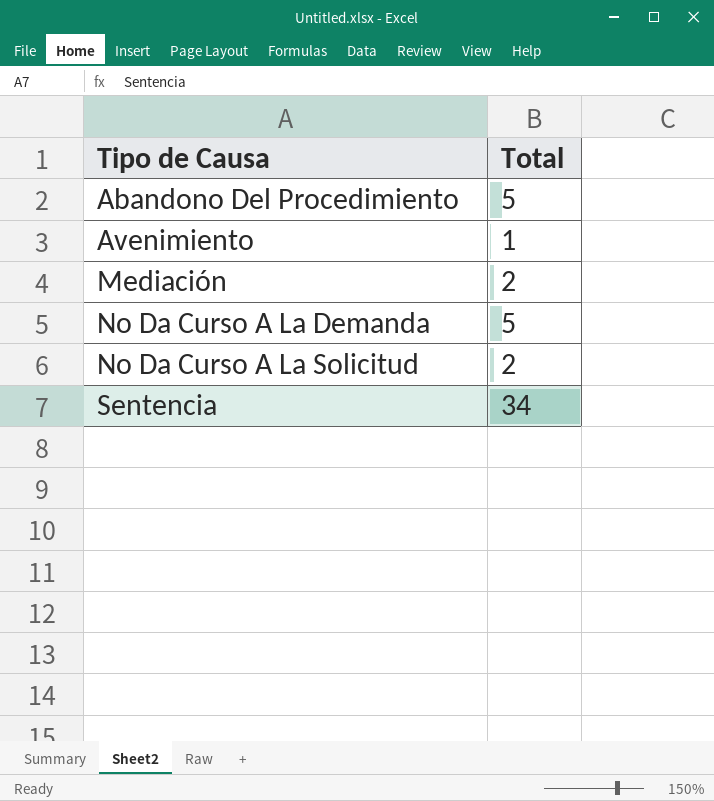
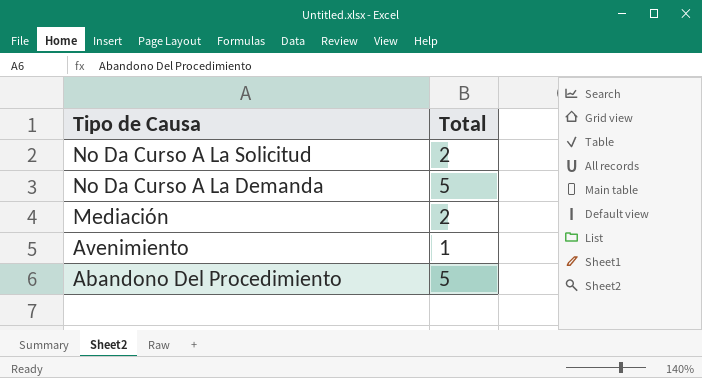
row order: Tipo de Causa ascending -> Tipo de Causa descending
row Sentencia: 34 -> none

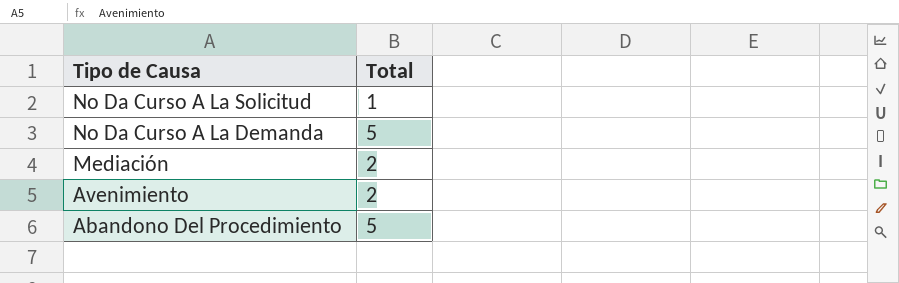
No Da Curso A La Solicitud | Total: 2 -> 1
Avenimiento | Total: 1 -> 2

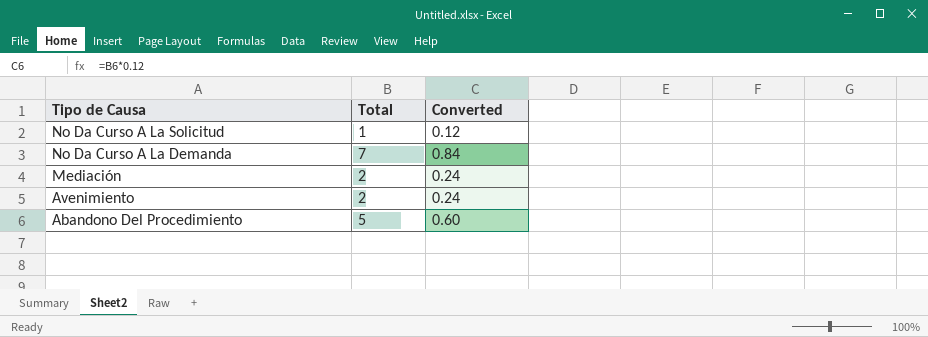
column Converted | formula: none -> [Total] * 0.12
No Da Curso A La Demanda | Total: 5 -> 7

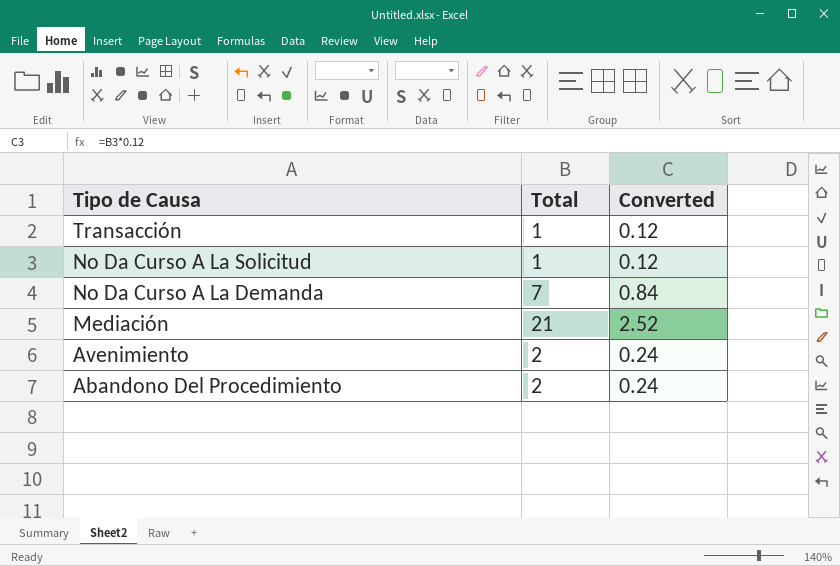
row Transacción: none -> 1 | 0.12
Mediación | Total: 2 -> 21
Mediación | Converted: 0.24 -> 2.52
Abandono Del Procedimiento | Total: 5 -> 2
Abandono Del Procedimiento | Converted: 0.60 -> 0.24

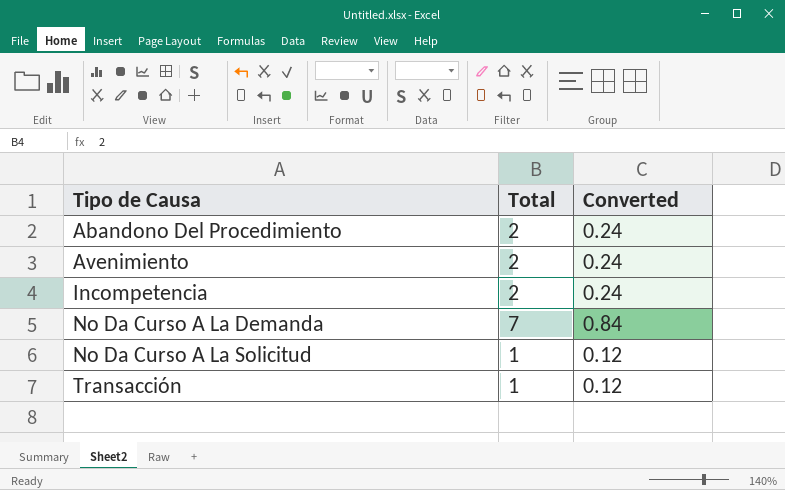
row order: Tipo de Causa descending -> Tipo de Causa ascending
row Mediación: 21 | 2.52 -> none
row Incompetencia: none -> 2 | 0.24

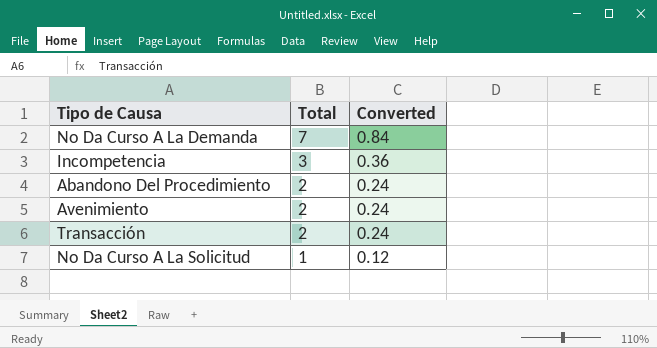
row order: Tipo de Causa ascending -> Total descending
Incompetencia | Total: 2 -> 3
Incompetencia | Converted: 0.24 -> 0.36
Transacción | Total: 1 -> 2
Transacción | Converted: 0.12 -> 0.24

